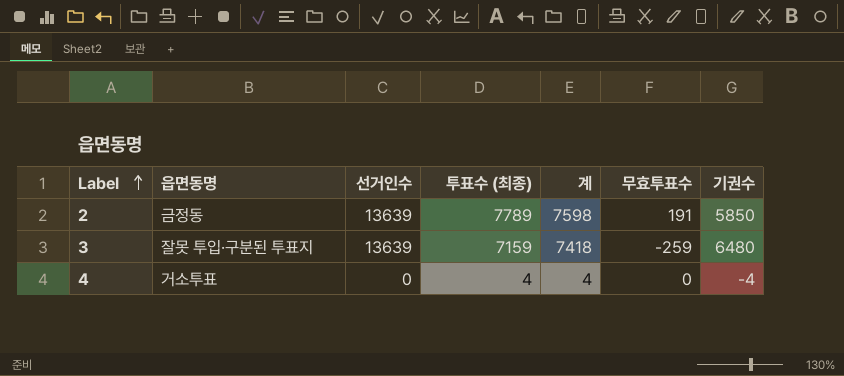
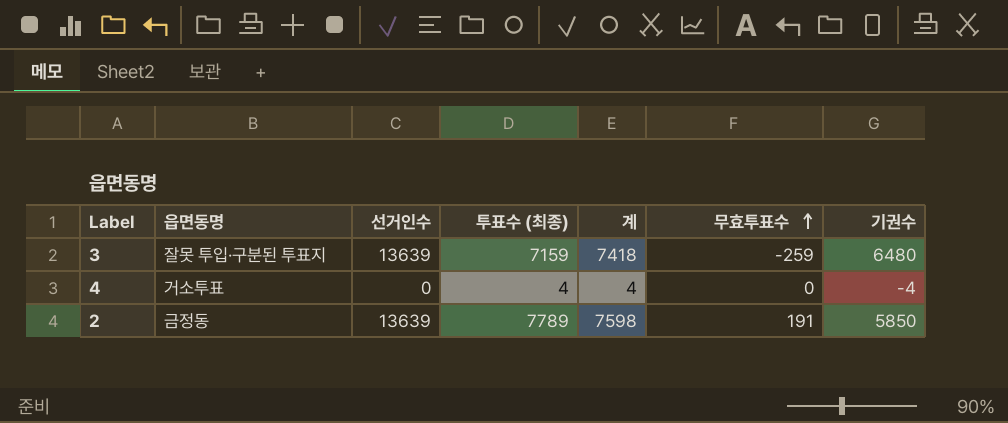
row order: Label ascending -> 무효투표수 ascending

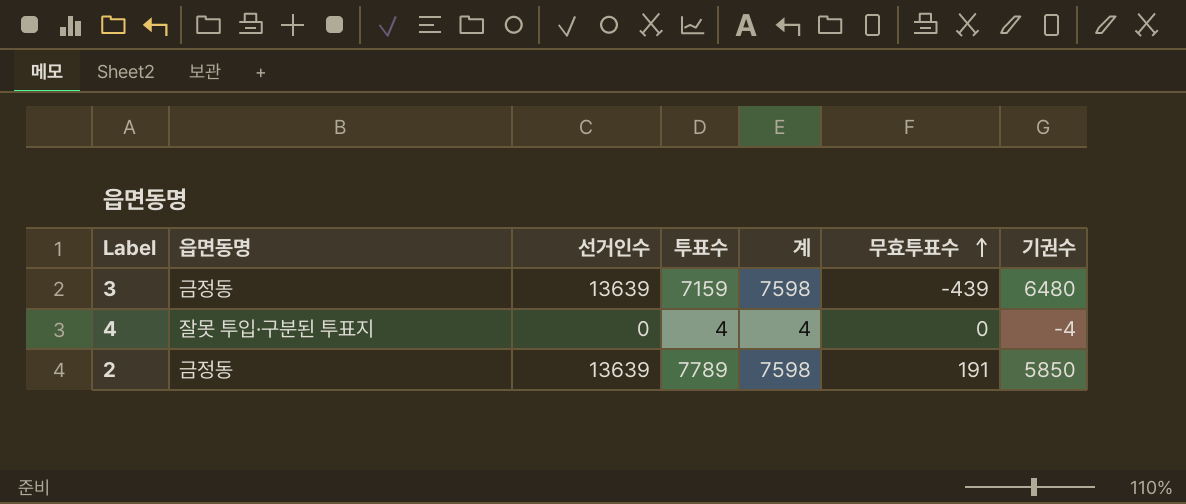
column name: 투표수 (최종) -> 투표수
3 | 읍면동명: 잘못 투입·구분된 투표지 -> 금정동
3 | 계: 7418 -> 7598
3 | 무효투표수: -259 -> -439
4 | 읍면동명: 거소투표 -> 잘못 투입·구분된 투표지

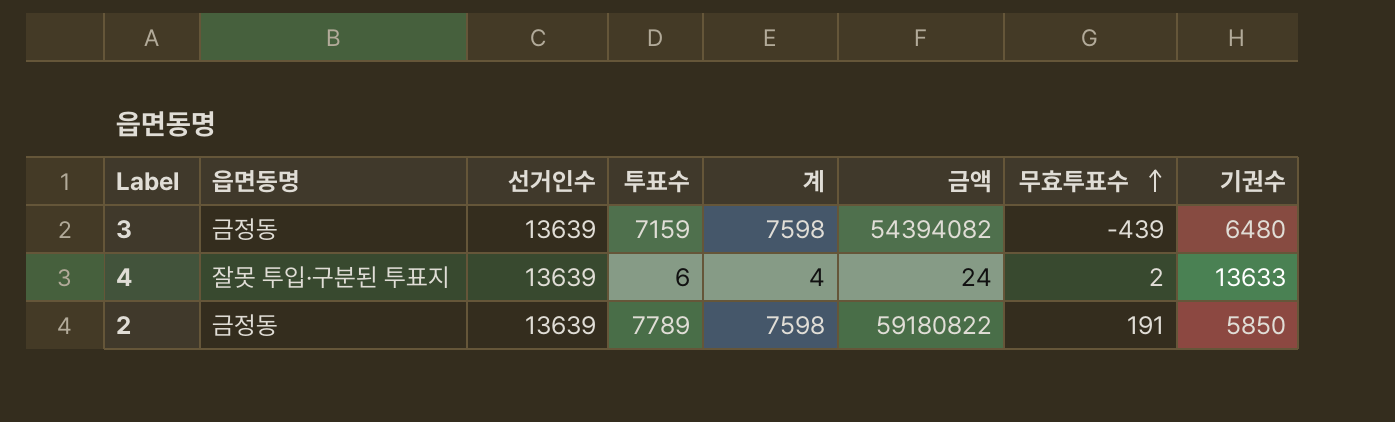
column 금액 | formula: none -> [투표수] * [계]
4 | 선거인수: 0 -> 13639
4 | 투표수: 4 -> 6
4 | 무효투표수: 0 -> 2
4 | 기권수: -4 -> 13633

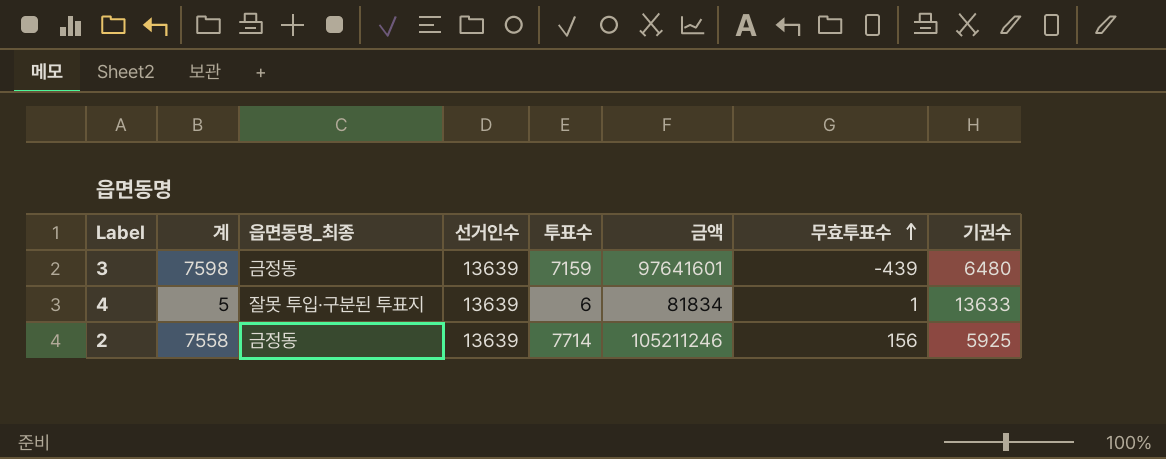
column 계 | position: 5 -> 2
column name: 읍면동명 -> 읍면동명_최종
column 금액 | formula: [투표수] * [계] -> [선거인수] * [투표수]
4 | 계: 4 -> 5
4 | 무효투표수: 2 -> 1
2 | 계: 7598 -> 7558
2 | 투표수: 7789 -> 7714
2 | 무효투표수: 191 -> 156
2 | 기권수: 5850 -> 5925

